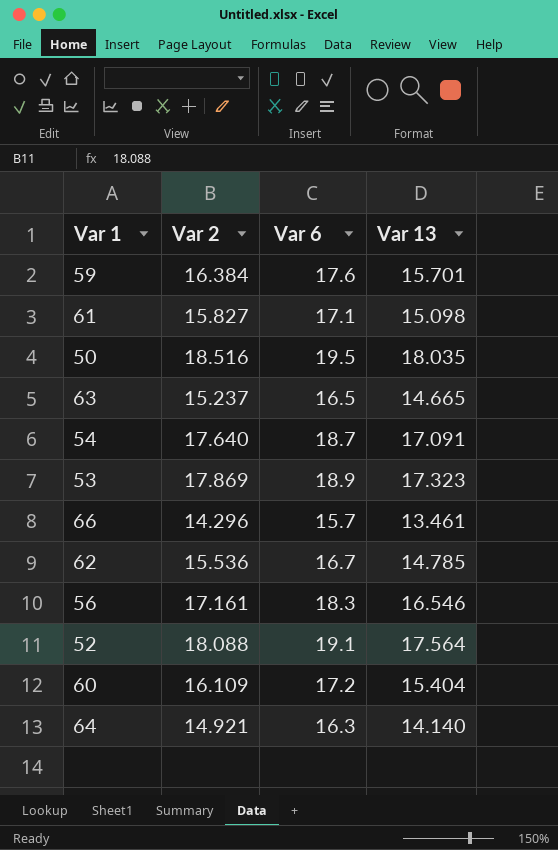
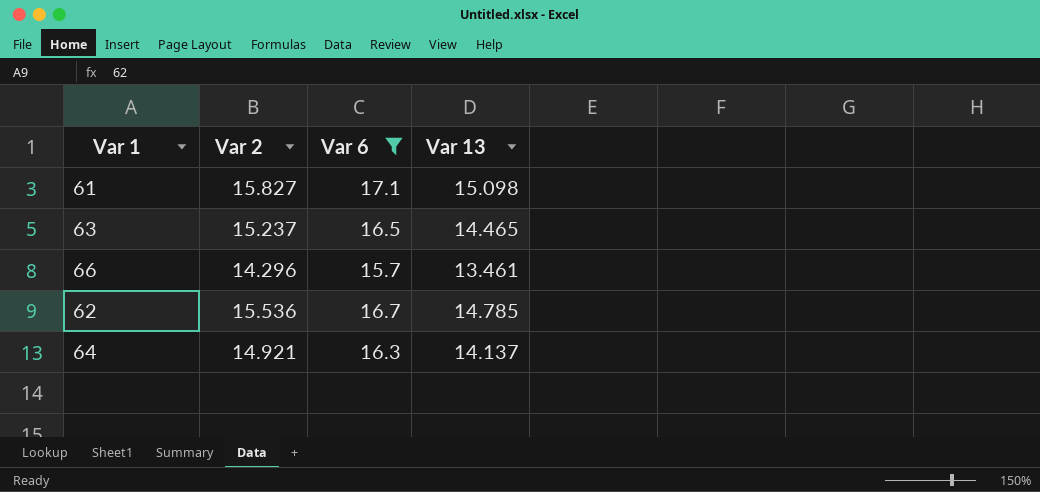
filter: none -> Var 6 <= 17.1
63 | Var 13: 14.665 -> 14.465
64 | Var 13: 14.140 -> 14.137

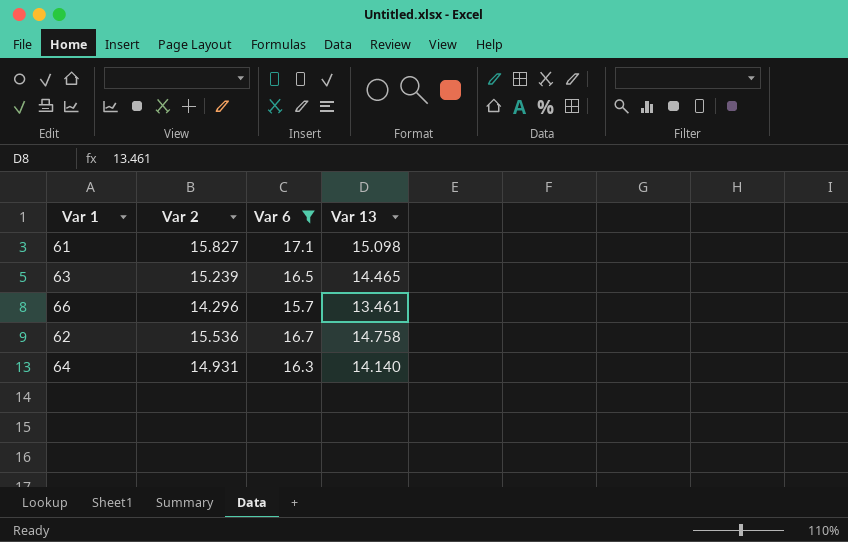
63 | Var 2: 15.237 -> 15.239
62 | Var 13: 14.785 -> 14.758
64 | Var 2: 14.921 -> 14.931
64 | Var 13: 14.137 -> 14.140

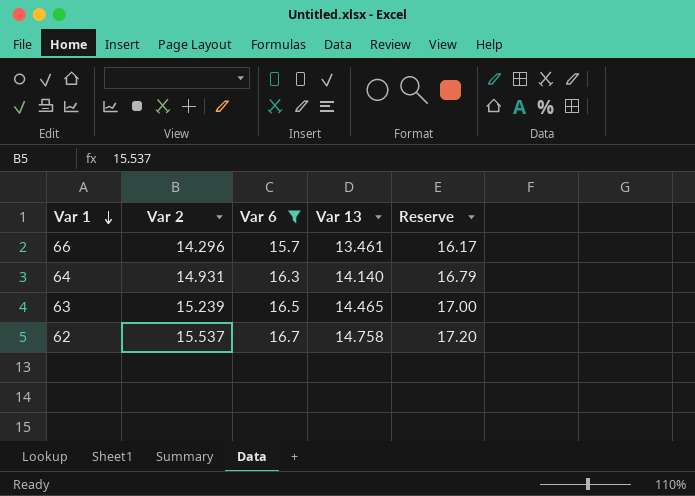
row order: none -> Var 1 descending
column Reserve | formula: none -> [Var 6] * 1.03
row 61: 15.827 | 17.1 | 15.098 -> none
62 | Var 2: 15.536 -> 15.537

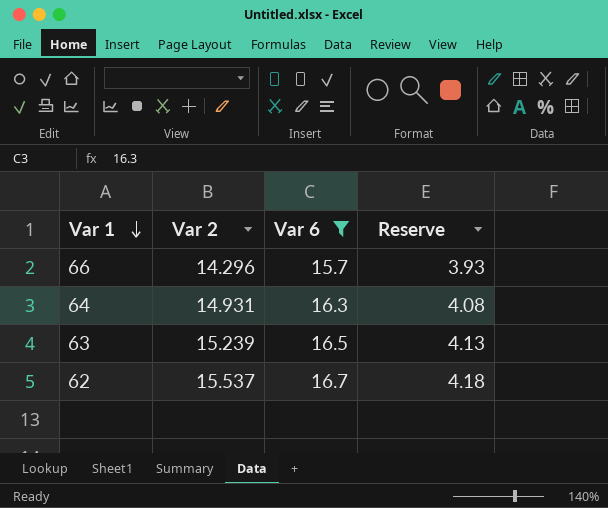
column Var 13 | position: 4 -> none
column Reserve | formula: [Var 6] * 1.03 -> [Var 6] * 0.25

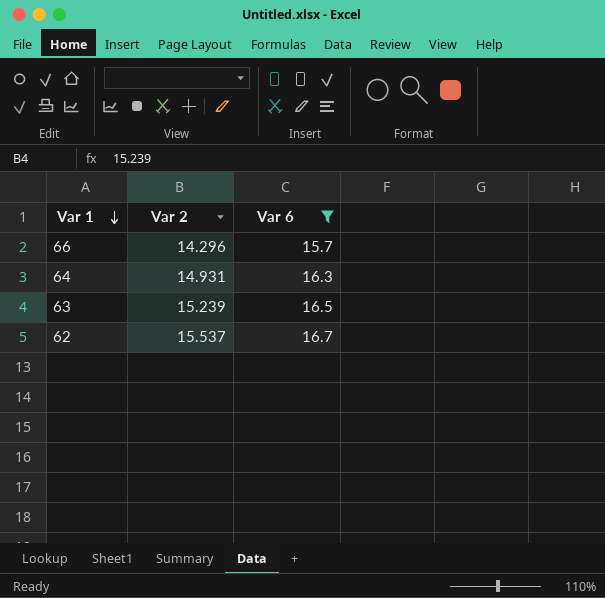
column Reserve | formula: [Var 6] * 0.25 -> none

